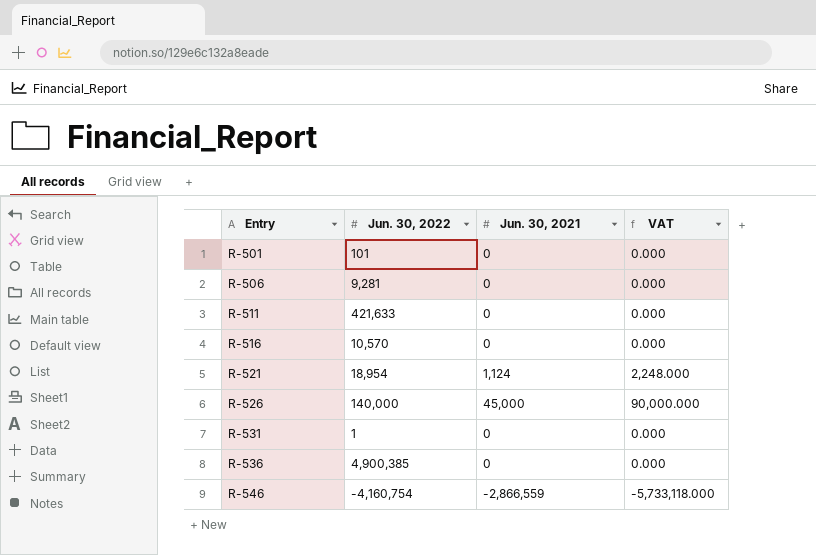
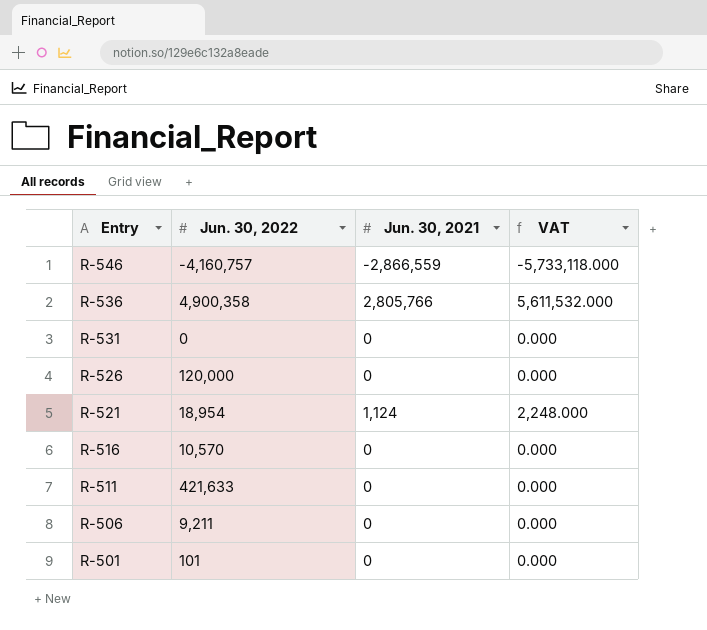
row order: Entry ascending -> Entry descending
R-546 | Jun. 30, 2022: -4,160,754 -> -4,160,757
R-536 | Jun. 30, 2022: 4,900,385 -> 4,900,358
R-536 | Jun. 30, 2021: 0 -> 2,805,766
R-536 | VAT: 0.000 -> 5,611,532.000
R-531 | Jun. 30, 2022: 1 -> 0
R-526 | Jun. 30, 2022: 140,000 -> 120,000
R-526 | Jun. 30, 2021: 45,000 -> 0
R-526 | VAT: 90,000.000 -> 0.000
R-506 | Jun. 30, 2022: 9,281 -> 9,211

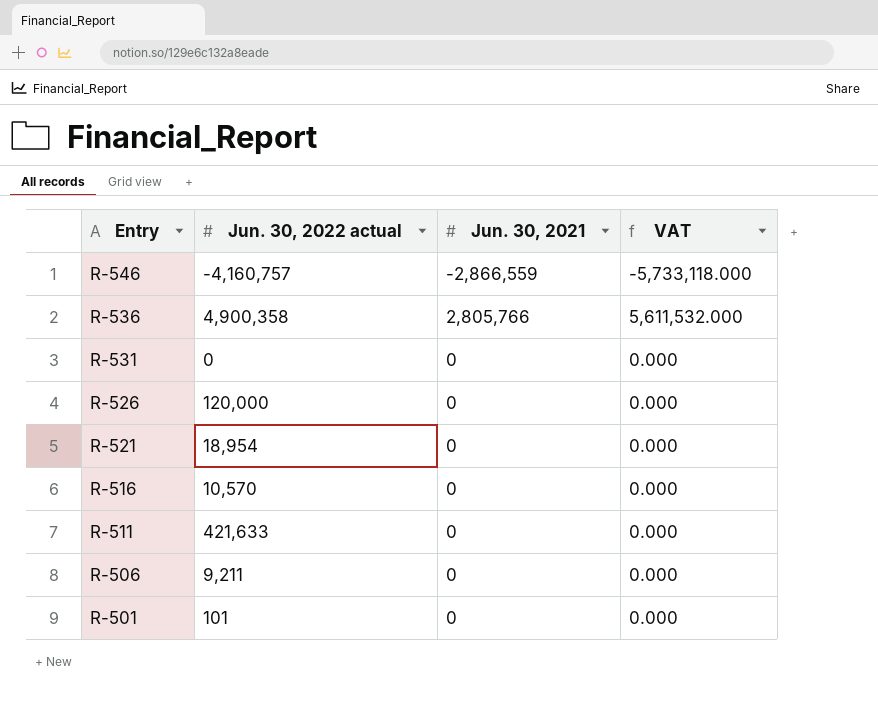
column name: Jun. 30, 2022 -> Jun. 30, 2022 actual
R-521 | Jun. 30, 2021: 1,124 -> 0
R-521 | VAT: 2,248.000 -> 0.000

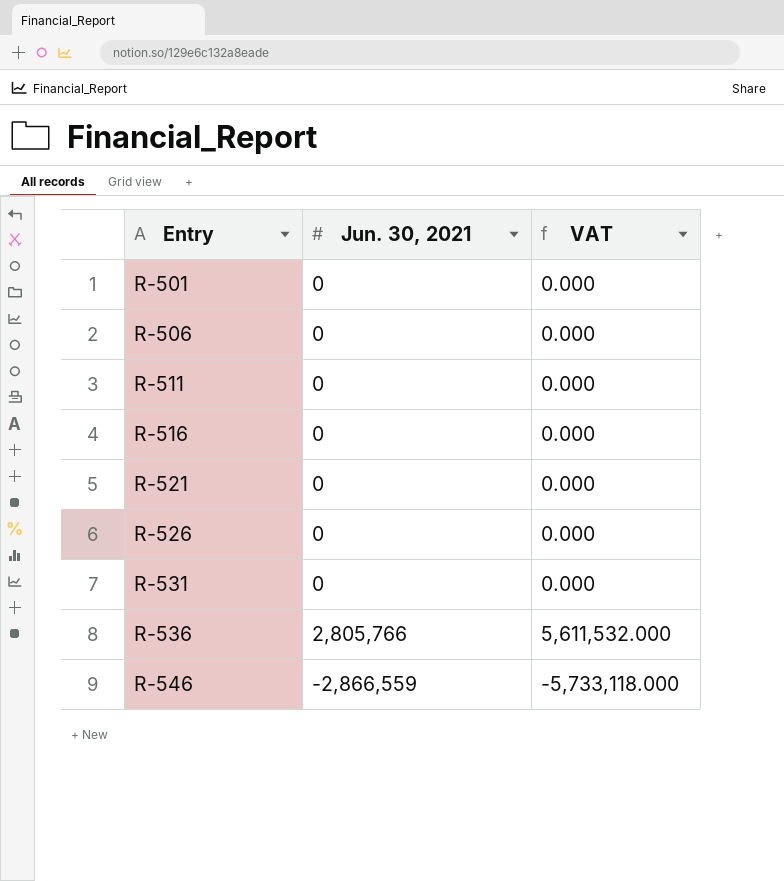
row order: Entry descending -> Entry ascending
column Jun. 30, 2022 actual | position: 2 -> none

